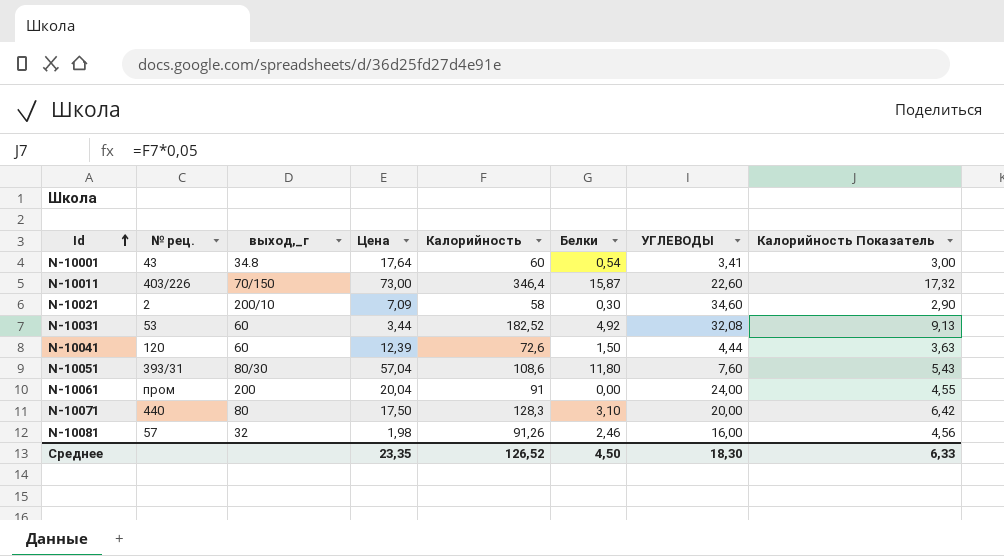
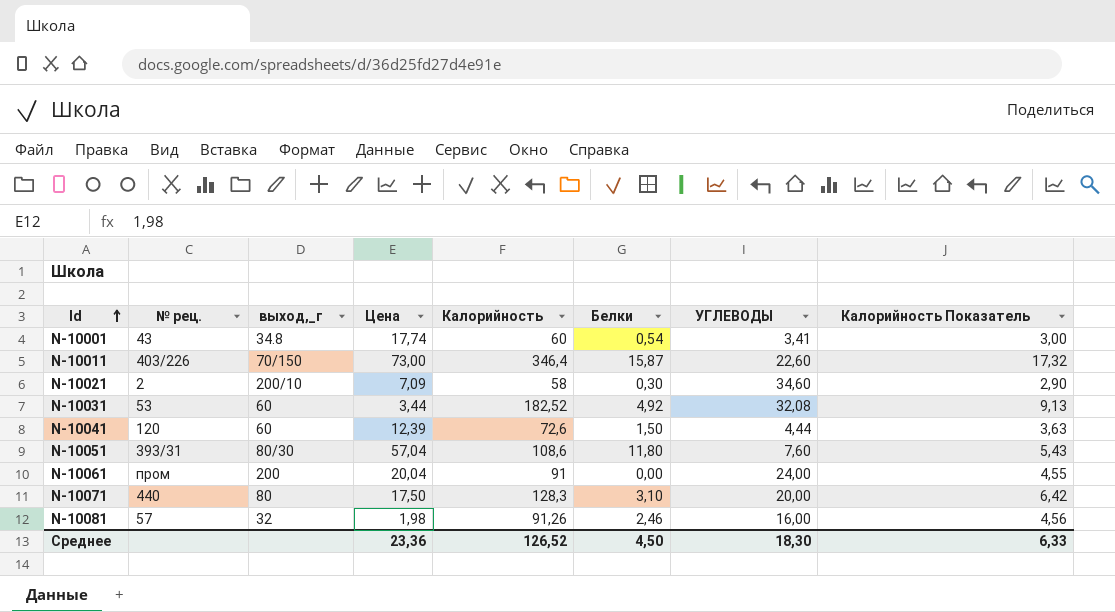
N-10001 | Цена: 17,64 -> 17,74
Среднее | Цена: 23,35 -> 23,36

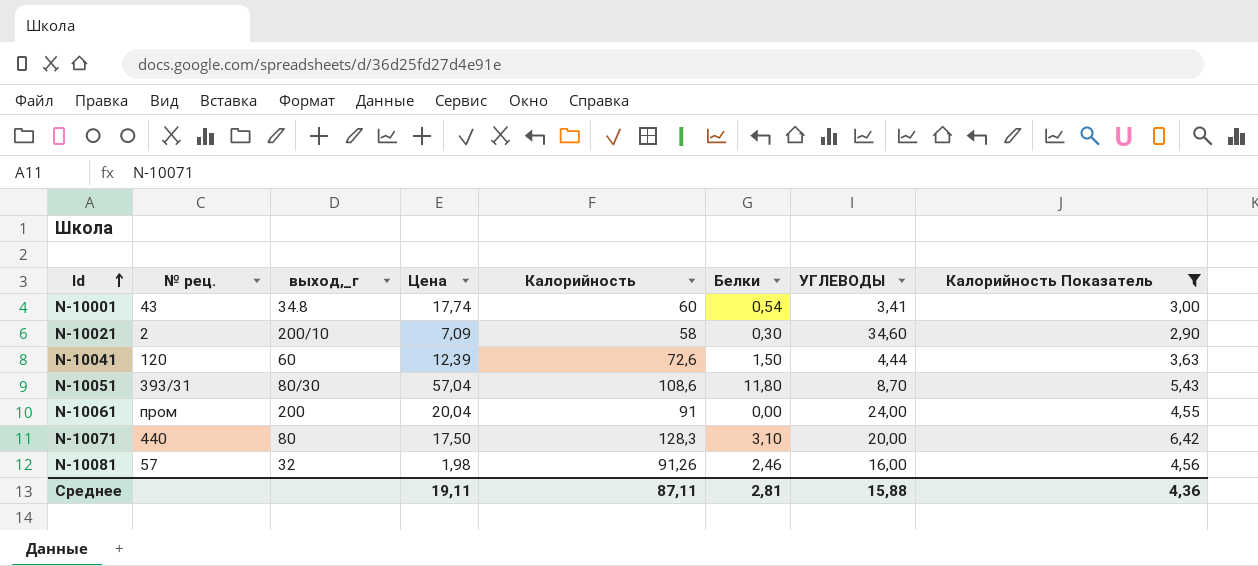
filter: none -> Калорийность Показатель <= 6,42
N-10051 | УГЛЕВОДЫ: 7,60 -> 8,70
Среднее | Цена: 23,36 -> 19,11
Среднее | Калорийность: 126,52 -> 87,11
Среднее | Белки: 4,50 -> 2,81
Среднее | УГЛЕВОДЫ: 18,30 -> 15,88
Среднее | Калорийность Показатель: 6,33 -> 4,36

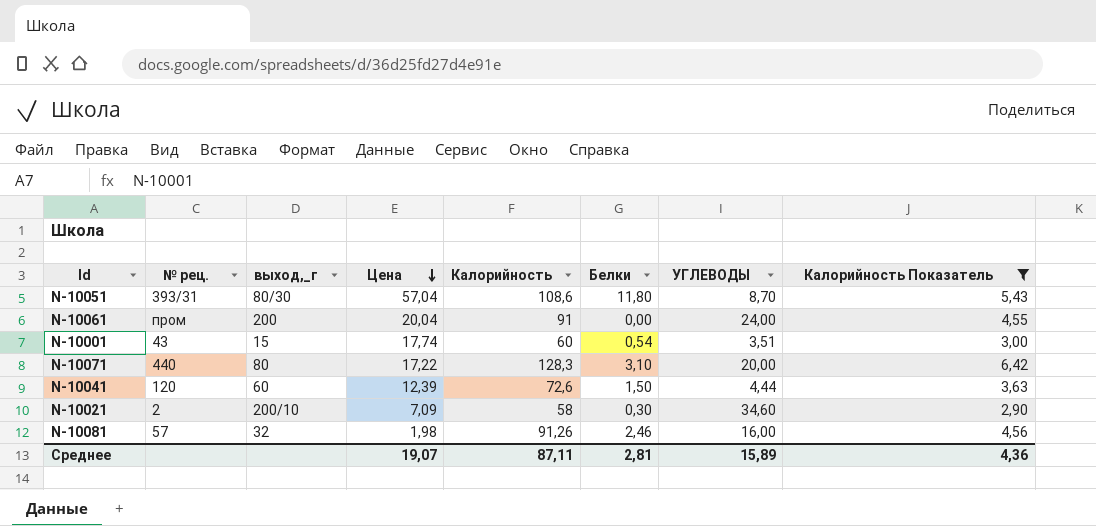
row order: Id ascending -> Цена descending
N-10001 | выход,_г: 34.8 -> 15
N-10001 | УГЛЕВОДЫ: 3,41 -> 3,51
N-10071 | Цена: 17,50 -> 17,22
Среднее | Цена: 19,11 -> 19,07
Среднее | УГЛЕВОДЫ: 15,88 -> 15,89

